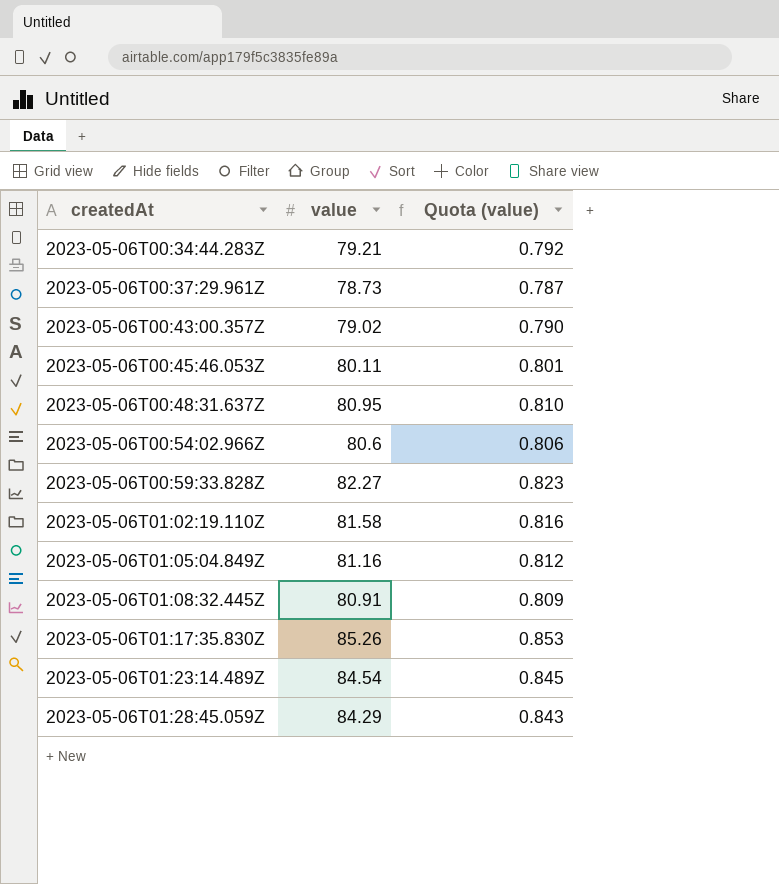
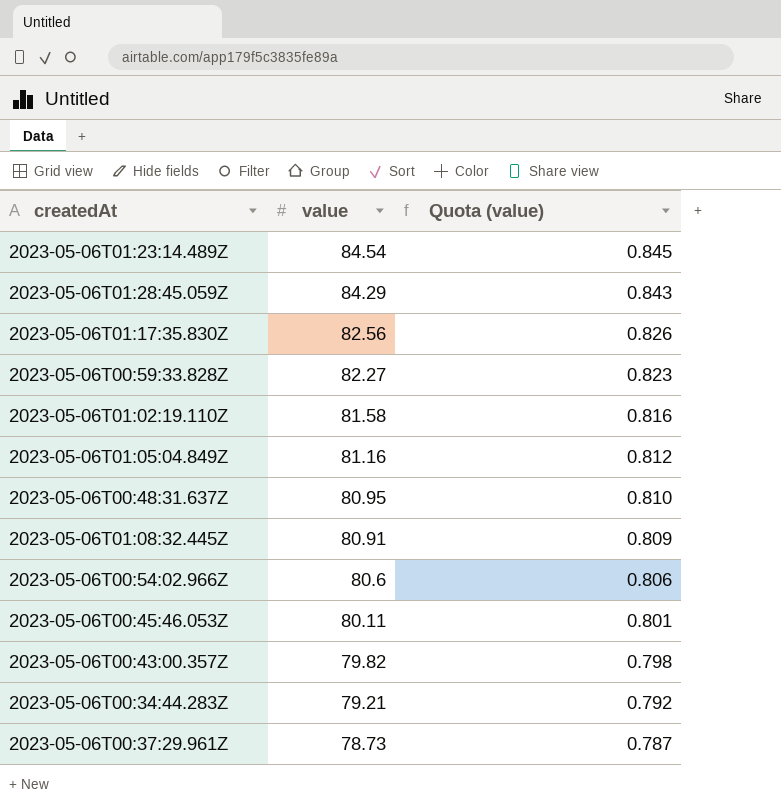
row order: createdAt ascending -> value descending
2023-05-06T01:17:35.830Z | value: 85.26 -> 82.56
2023-05-06T01:17:35.830Z | Quota (value): 0.853 -> 0.826
2023-05-06T00:43:00.357Z | value: 79.02 -> 79.82
2023-05-06T00:43:00.357Z | Quota (value): 0.790 -> 0.798

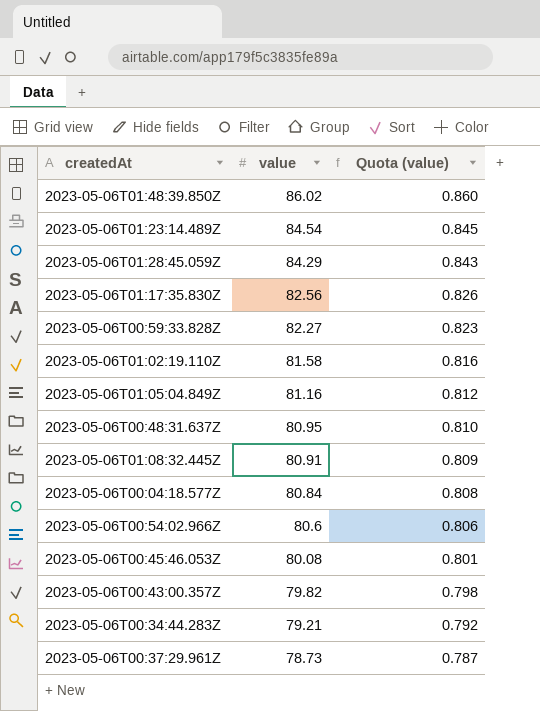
row 2023-05-06T01:48:39.850Z: none -> 86.02 | 0.860
row 2023-05-06T00:04:18.577Z: none -> 80.84 | 0.808
2023-05-06T00:45:46.053Z | value: 80.11 -> 80.08

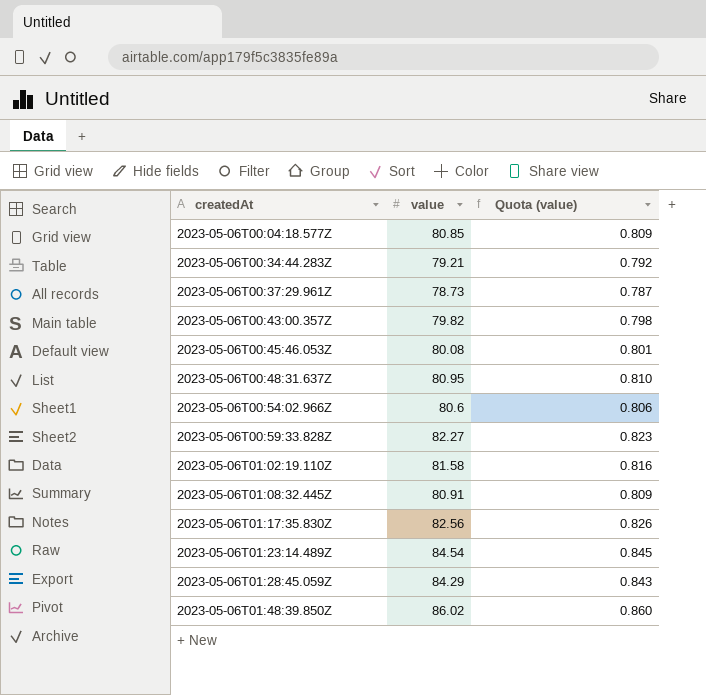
row order: value descending -> createdAt ascending
row 2023-05-06T01:05:04.849Z: 81.16 | 0.812 -> none
2023-05-06T00:04:18.577Z | value: 80.84 -> 80.85
2023-05-06T00:04:18.577Z | Quota (value): 0.808 -> 0.809

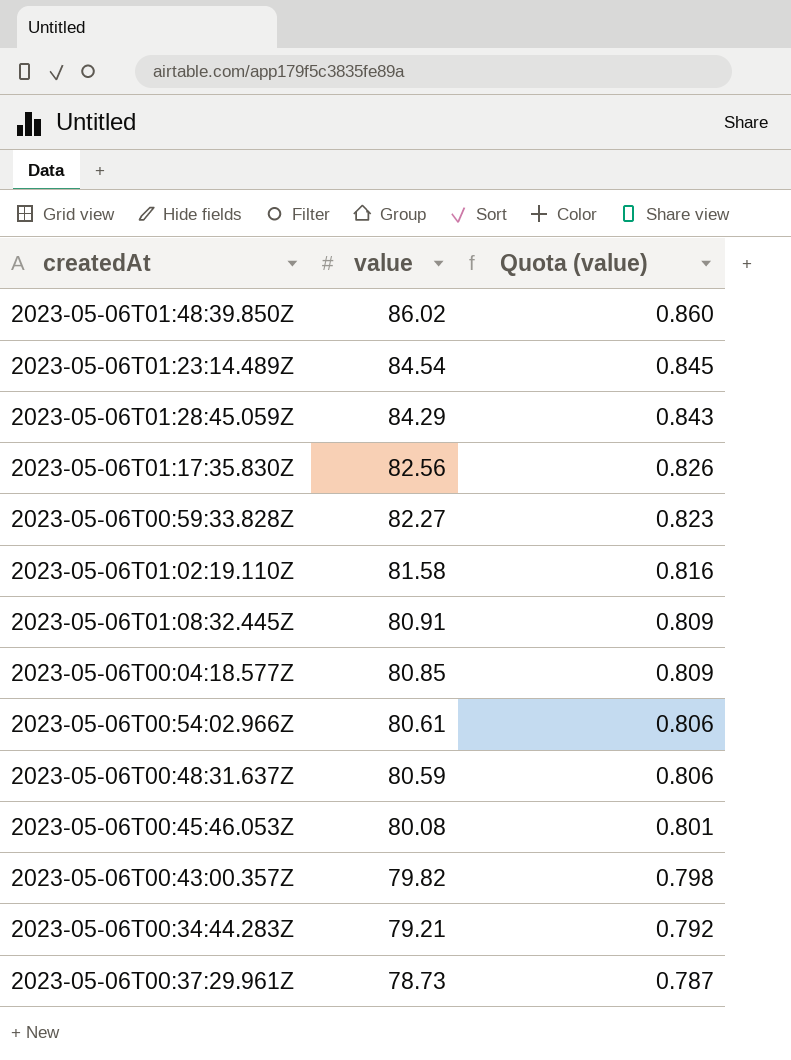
row order: createdAt ascending -> value descending
2023-05-06T00:54:02.966Z | value: 80.6 -> 80.61
2023-05-06T00:48:31.637Z | value: 80.95 -> 80.59
2023-05-06T00:48:31.637Z | Quota (value): 0.810 -> 0.806

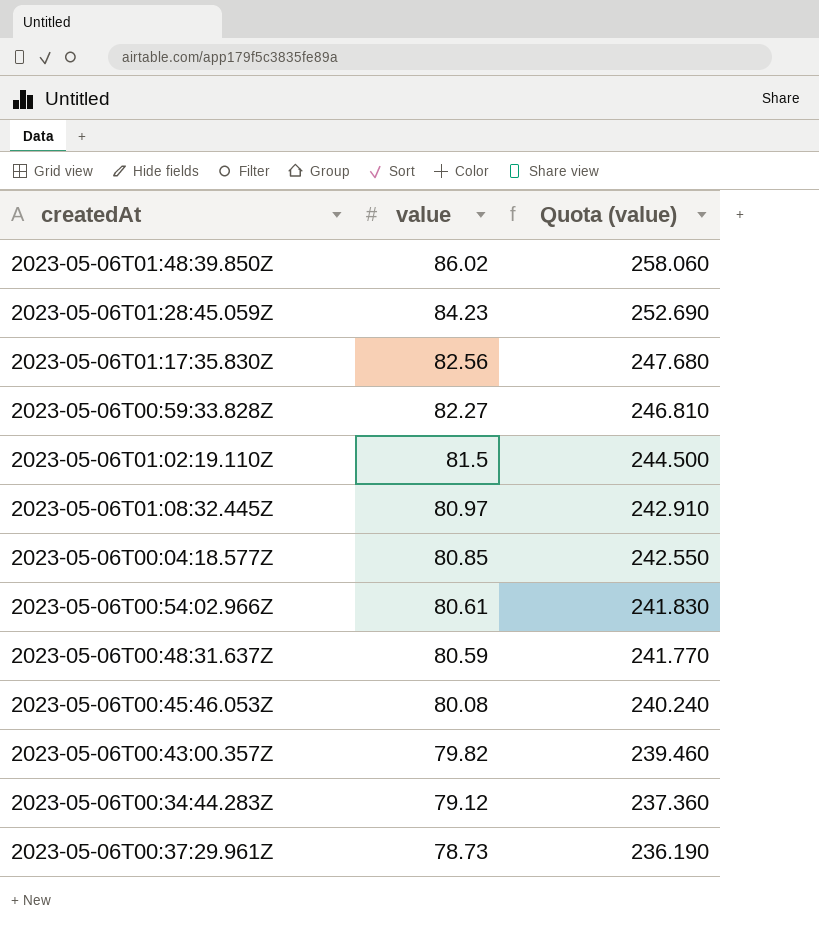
column Quota (value) | formula: [value] * 0.01 -> [value] * 3
row 2023-05-06T01:23:14.489Z: 84.54 | 0.845 -> none
2023-05-06T01:28:45.059Z | value: 84.29 -> 84.23
2023-05-06T01:02:19.110Z | value: 81.58 -> 81.5
2023-05-06T01:08:32.445Z | value: 80.91 -> 80.97
2023-05-06T00:34:44.283Z | value: 79.21 -> 79.12

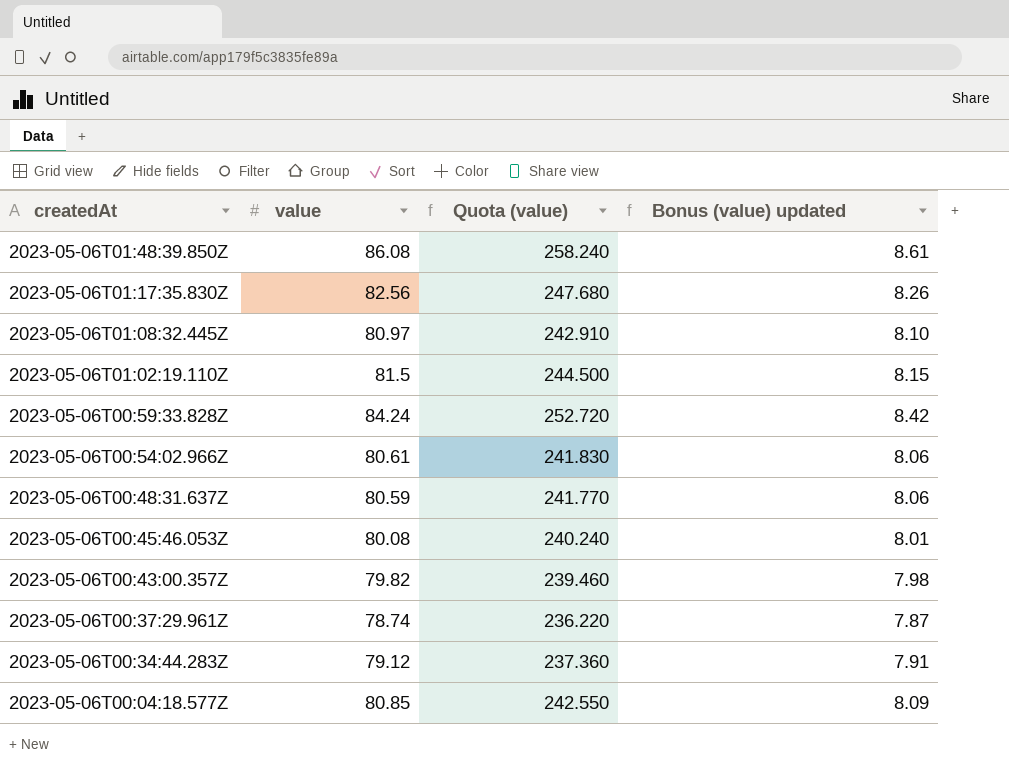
row order: value descending -> createdAt descending
column Bonus (value) updated | formula: none -> [value] * 0.1
row 2023-05-06T01:28:45.059Z: 84.23 | 252.690 -> none
2023-05-06T01:48:39.850Z | value: 86.02 -> 86.08
2023-05-06T01:48:39.850Z | Quota (value): 258.060 -> 258.240
2023-05-06T00:59:33.828Z | value: 82.27 -> 84.24
2023-05-06T00:59:33.828Z | Quota (value): 246.810 -> 252.720
2023-05-06T00:37:29.961Z | value: 78.73 -> 78.74
2023-05-06T00:37:29.961Z | Quota (value): 236.190 -> 236.220

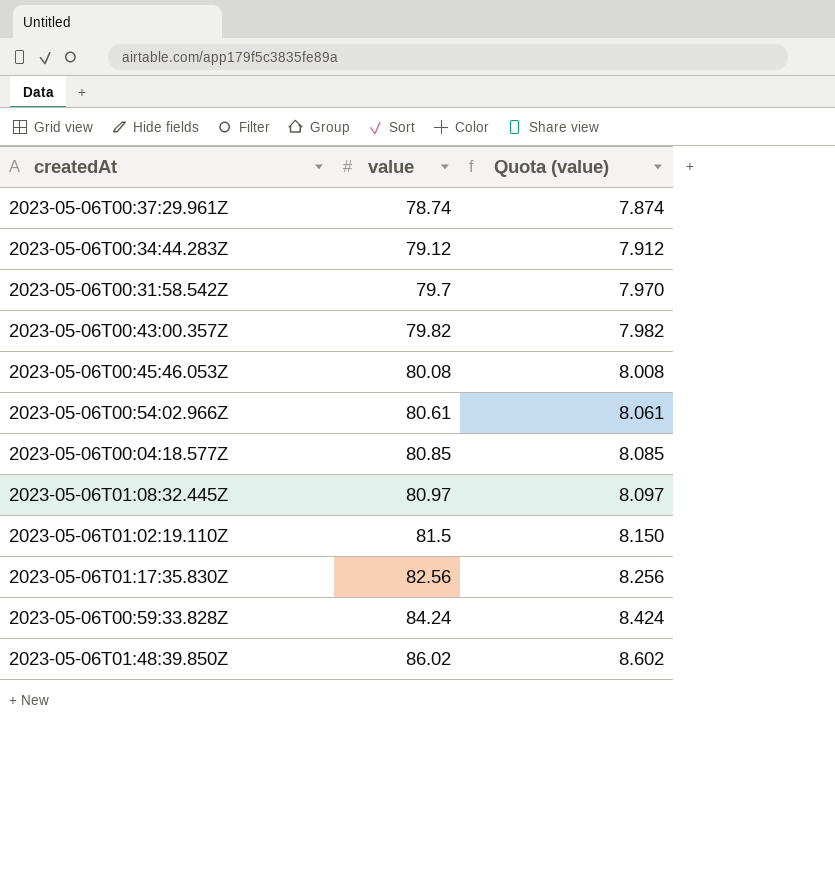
row order: createdAt descending -> value ascending
column Bonus (value) updated | formula: [value] * 0.1 -> none
column Quota (value) | formula: [value] * 3 -> [value] * 0.1
row 2023-05-06T00:48:31.637Z: 80.59 | 241.770 | 8.06 -> none
row 2023-05-06T00:31:58.542Z: none -> 79.7 | 7.970
2023-05-06T01:48:39.850Z | value: 86.08 -> 86.02

